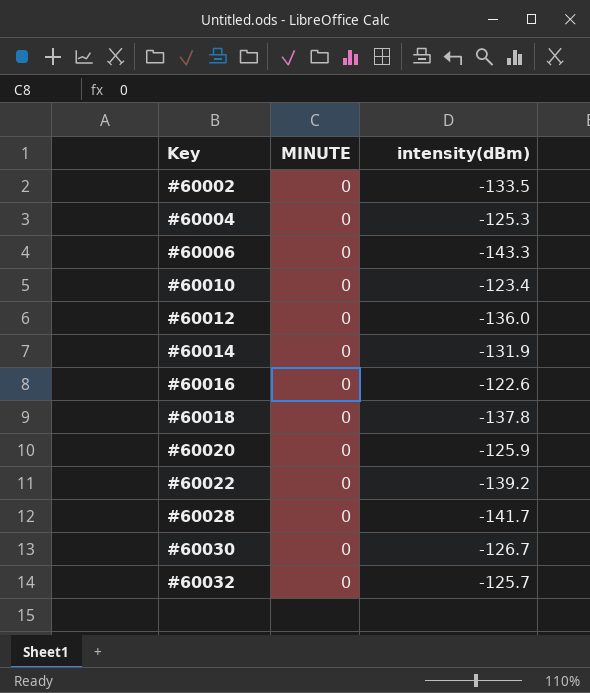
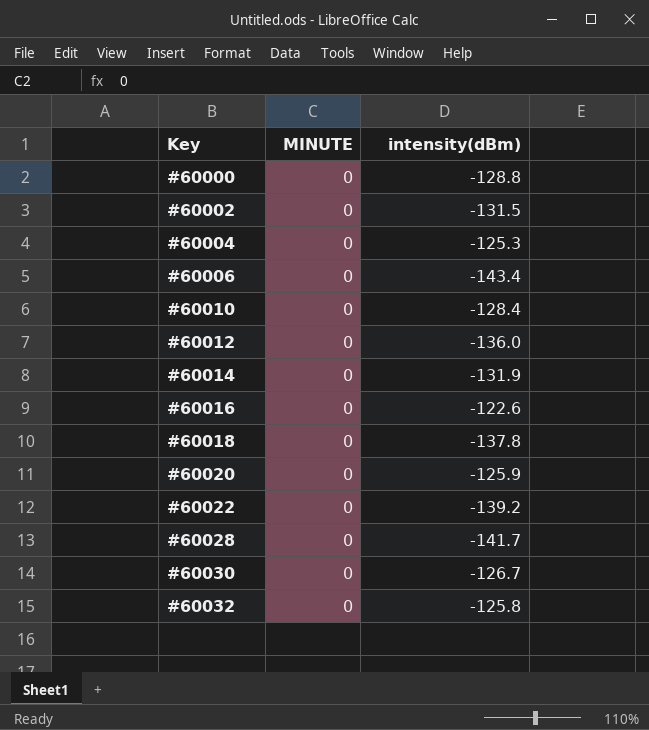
row #60000: none -> 0 | -128.8
#60002 | intensity(dBm): -133.5 -> -131.5
#60006 | intensity(dBm): -143.3 -> -143.4
#60010 | intensity(dBm): -123.4 -> -128.4
#60032 | intensity(dBm): -125.7 -> -125.8

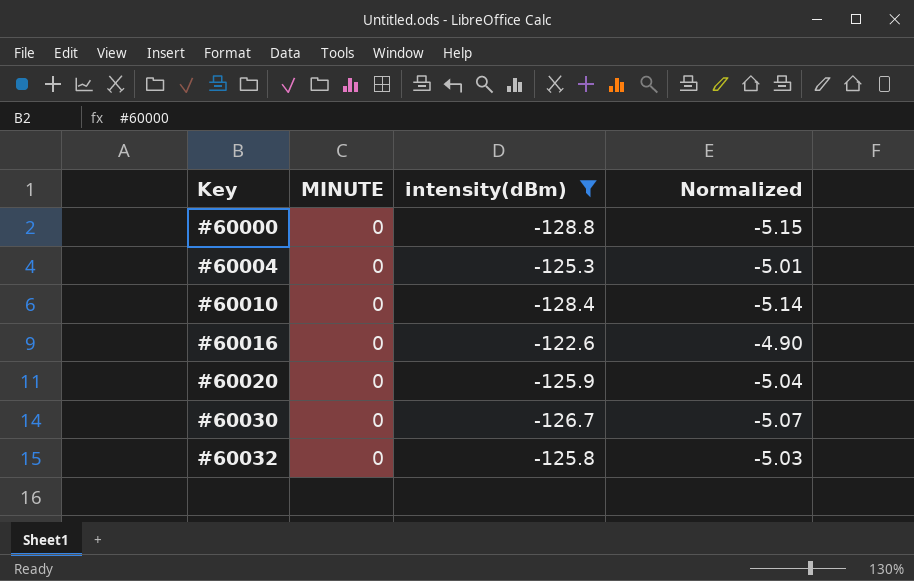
filter: none -> intensity(dBm) >= -128.8
column Normalized | formula: none -> [intensity(dBm)] * 0.04

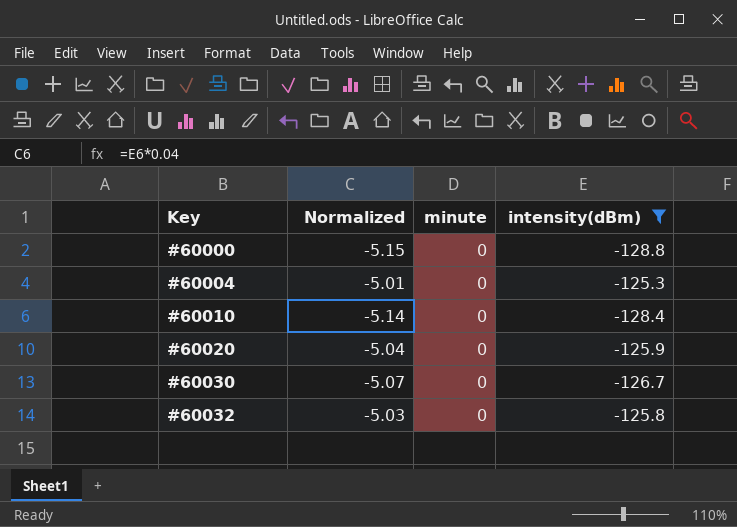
column Normalized | position: 4 -> 2
column name: MINUTE -> minute
row #60016: 0 | -122.6 | -4.90 -> none

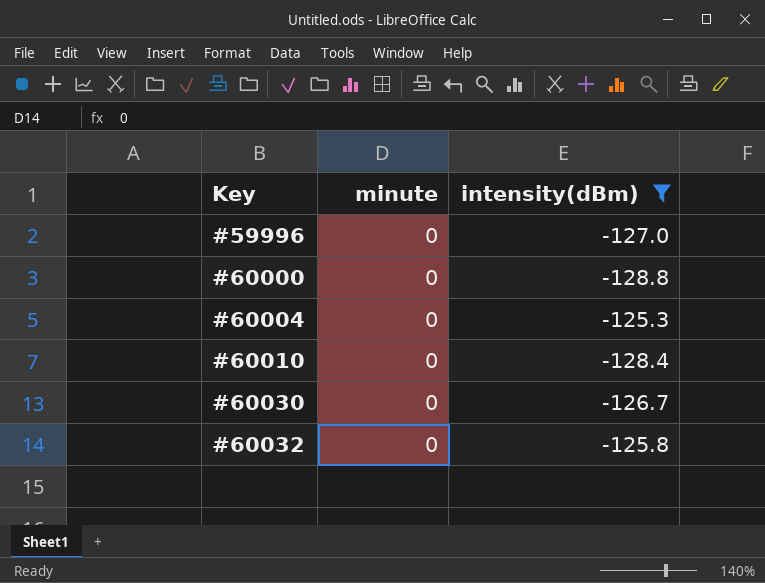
column Normalized | formula: [intensity(dBm)] * 0.04 -> none
row #60020: -5.04 | 0 | -125.9 -> none
row #59996: none -> 0 | -127.0

